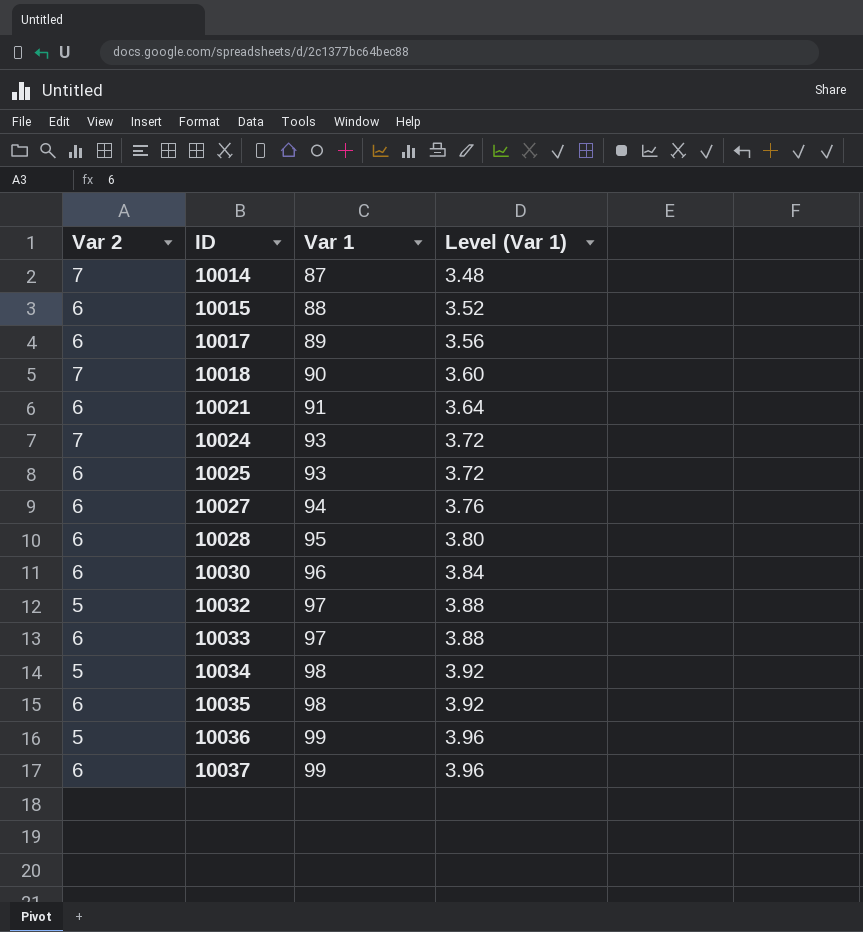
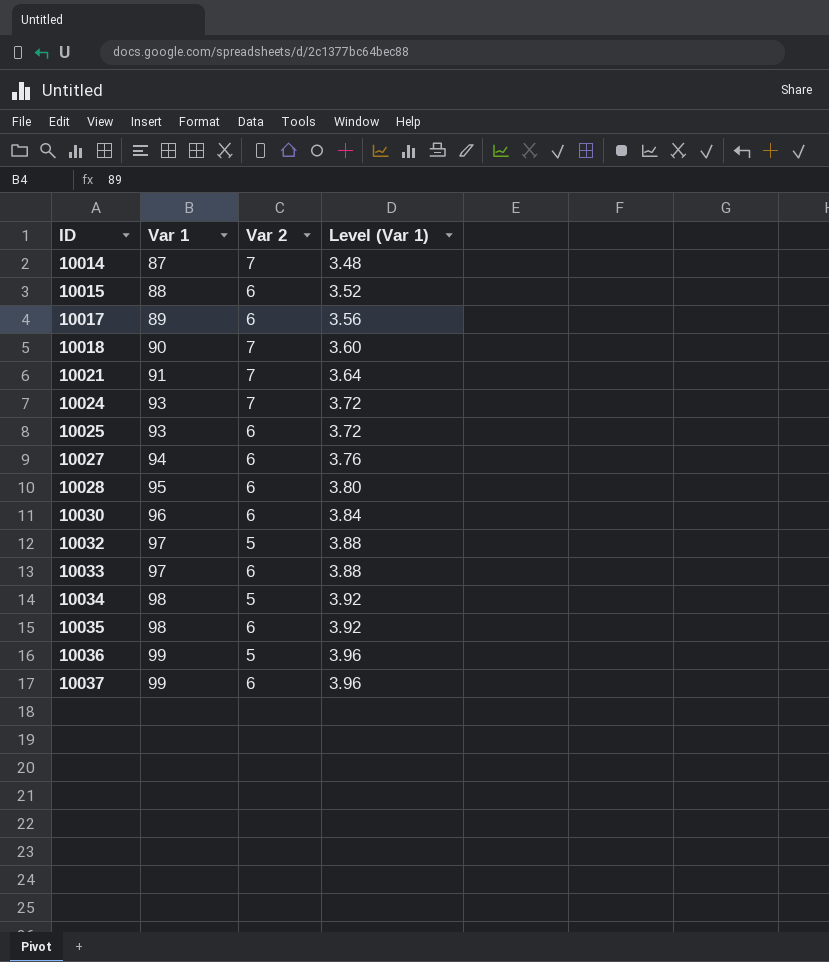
column Var 2 | position: 1 -> 3
10021 | Var 2: 6 -> 7

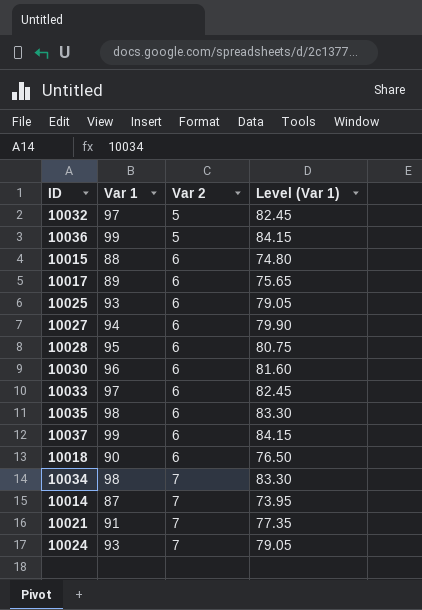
row order: ID ascending -> Var 2 ascending
column Level (Var 1) | formula: [Var 1] * 0.04 -> [Var 1] * 0.85
10018 | Var 2: 7 -> 6
10034 | Var 2: 5 -> 7

